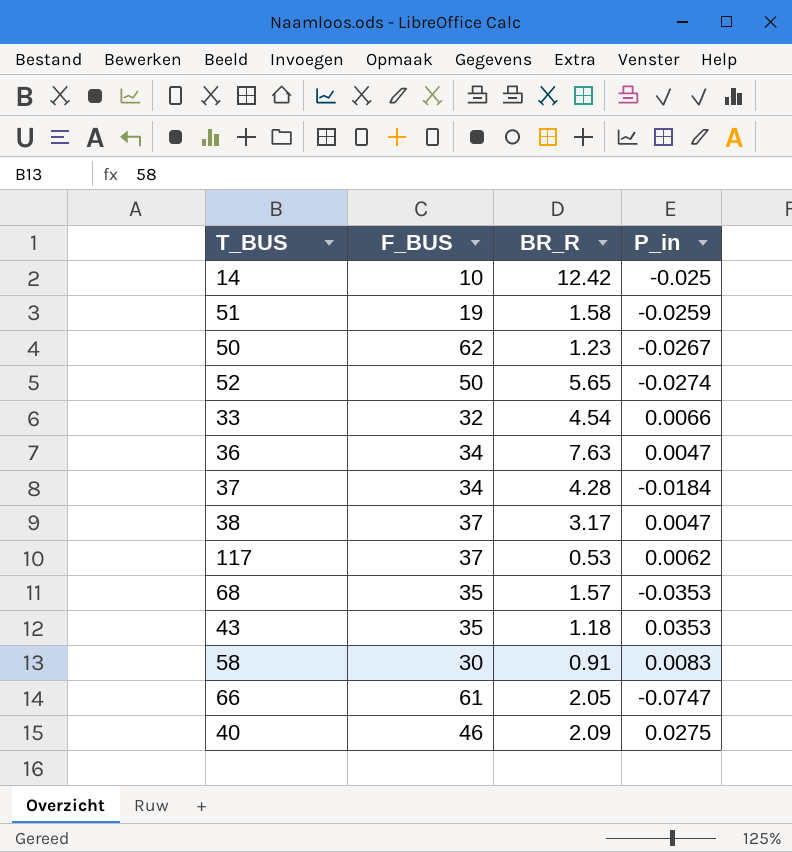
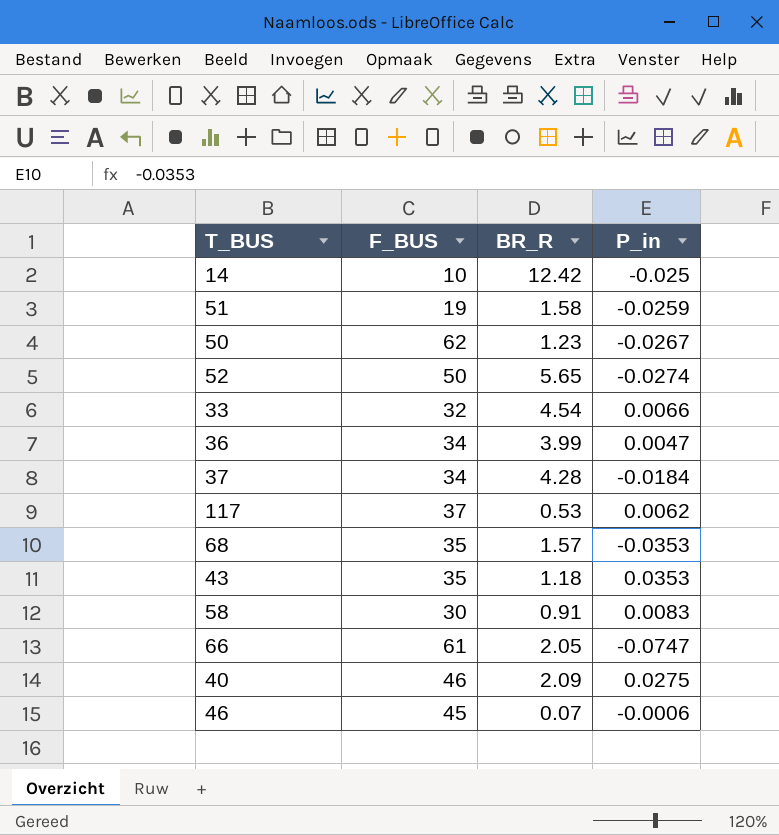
row 38: 37 | 3.17 | 0.0047 -> none
36 | BR_R: 7.63 -> 3.99
row 46: none -> 45 | 0.07 | -0.0006

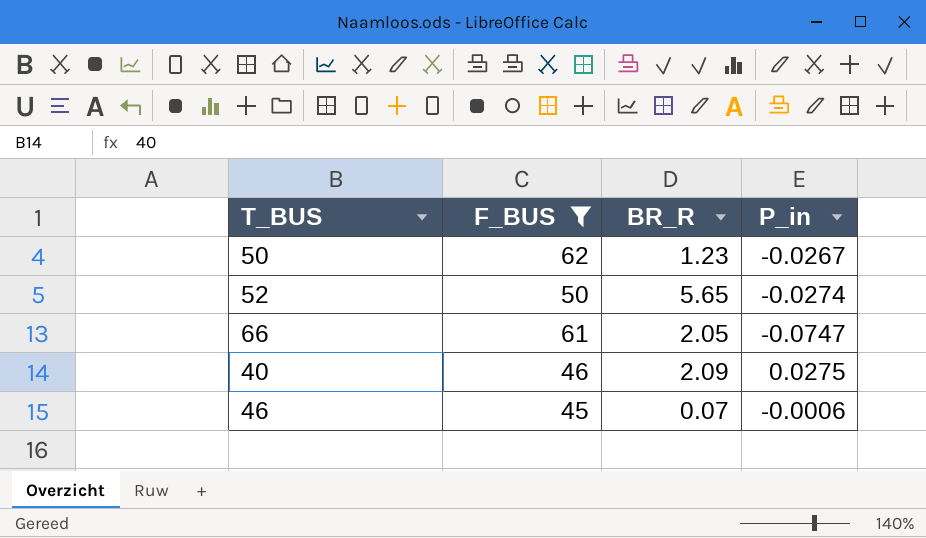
filter: none -> F_BUS >= 45

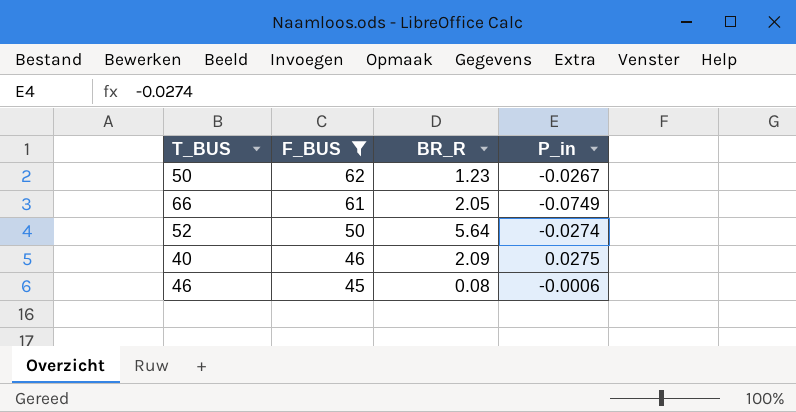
row order: none -> F_BUS descending
66 | P_in: -0.0747 -> -0.0749
52 | BR_R: 5.65 -> 5.64
46 | BR_R: 0.07 -> 0.08

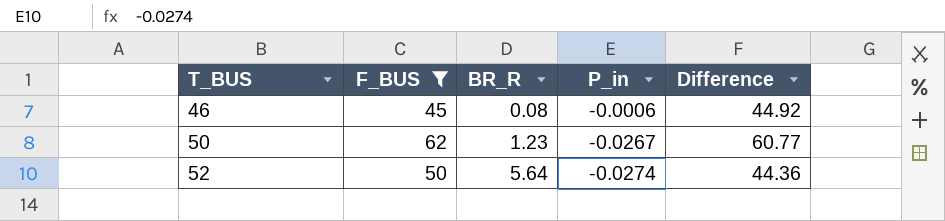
row order: F_BUS descending -> T_BUS ascending
column Difference | formula: none -> [F_BUS] - [BR_R]
row 66: 61 | 2.05 | -0.0749 -> none
row 40: 46 | 2.09 | 0.0275 -> none

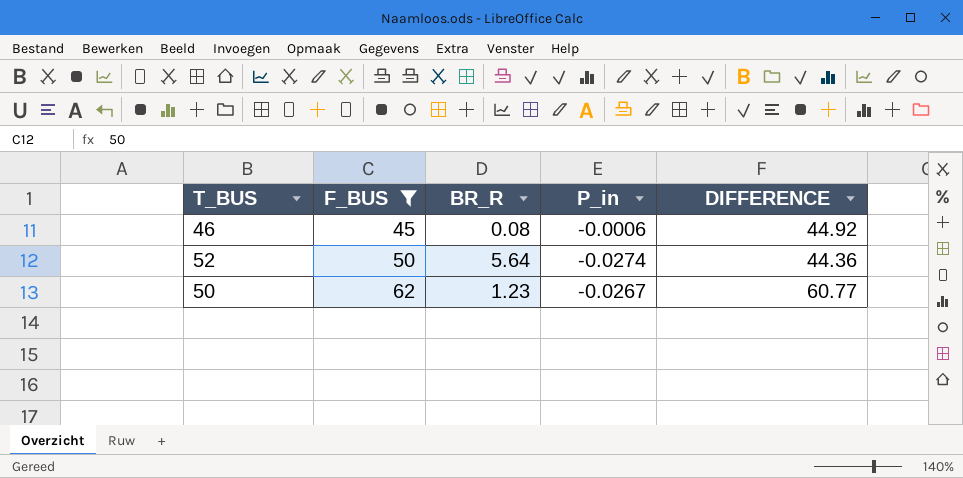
row order: T_BUS ascending -> F_BUS ascending
column name: Difference -> DIFFERENCE

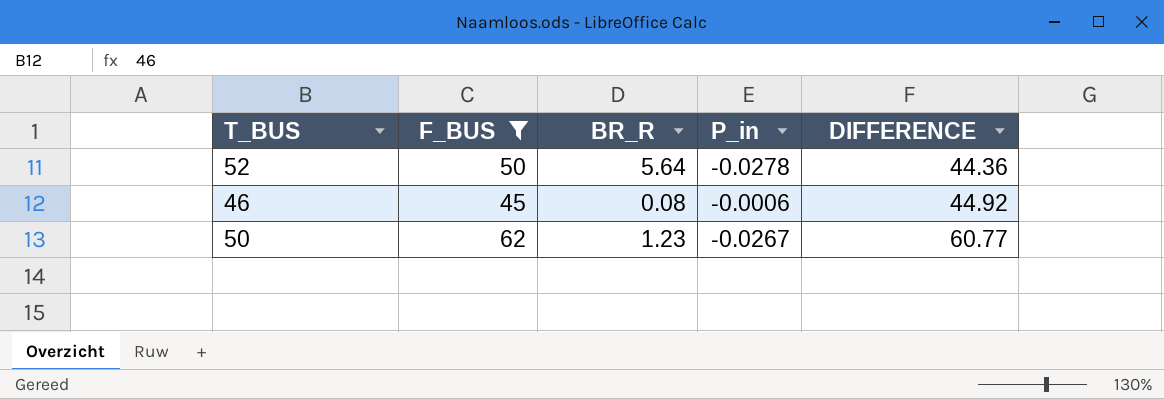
row order: F_BUS ascending -> DIFFERENCE ascending
52 | P_in: -0.0274 -> -0.0278

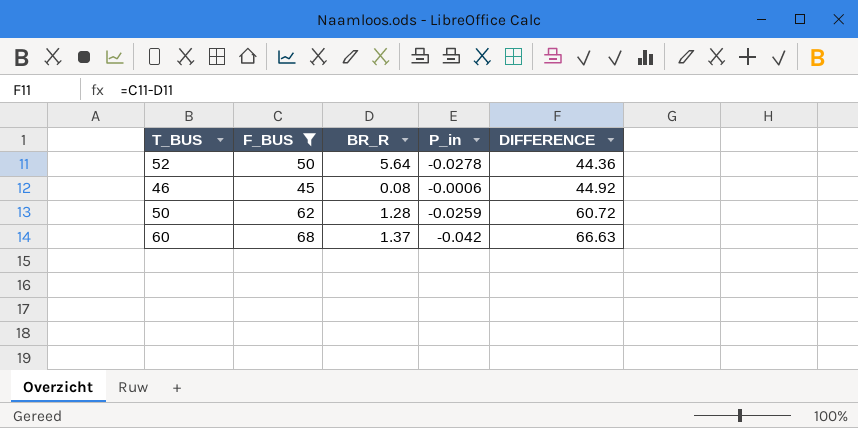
50 | BR_R: 1.23 -> 1.28
50 | P_in: -0.0267 -> -0.0259
50 | DIFFERENCE: 60.77 -> 60.72
row 60: none -> 68 | 1.37 | -0.042 | 66.63

